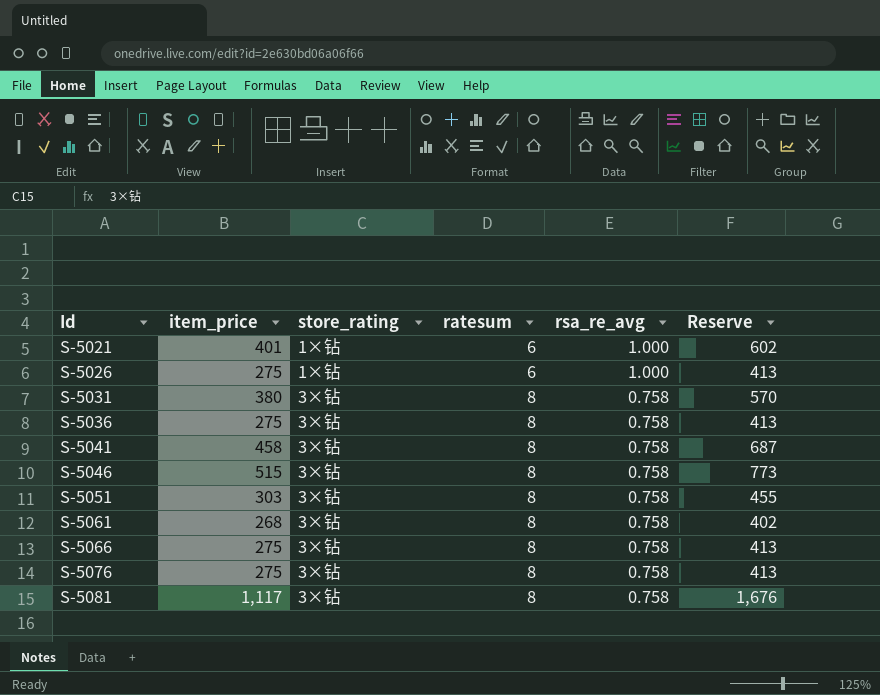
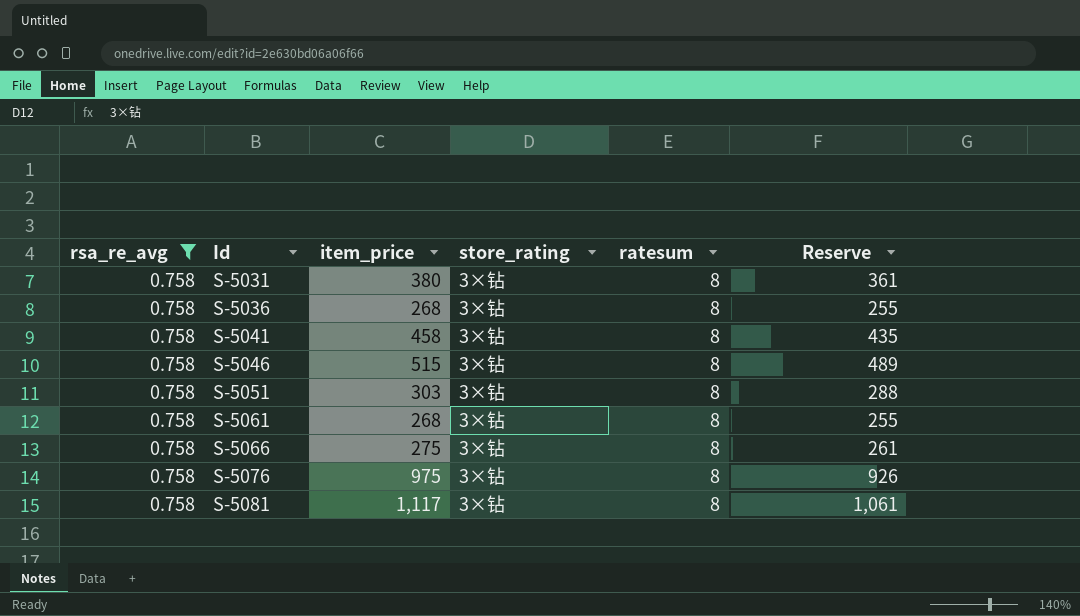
filter: none -> rsa_re_avg = 0.758
column rsa_re_avg | position: 5 -> 1
column Reserve | formula: [item_price] * 1.5 -> [item_price] * 0.95
S-5036 | item_price: 275 -> 268
S-5076 | item_price: 275 -> 975

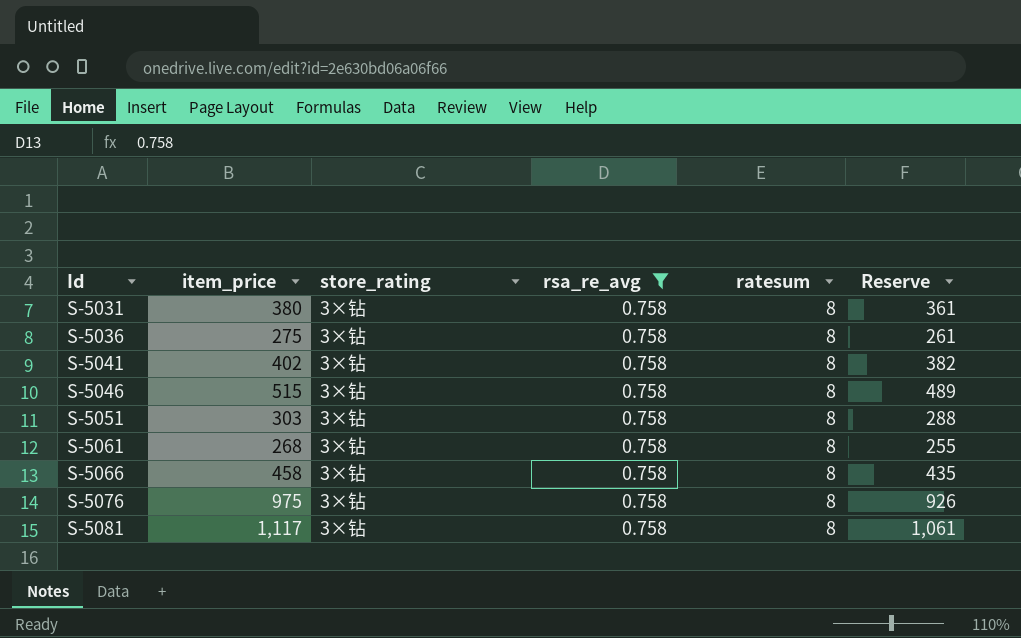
column rsa_re_avg | position: 1 -> 4
S-5036 | item_price: 268 -> 275
S-5036 | Reserve: 255 -> 261
S-5041 | item_price: 458 -> 402
S-5041 | Reserve: 435 -> 382
S-5066 | item_price: 275 -> 458
S-5066 | Reserve: 261 -> 435

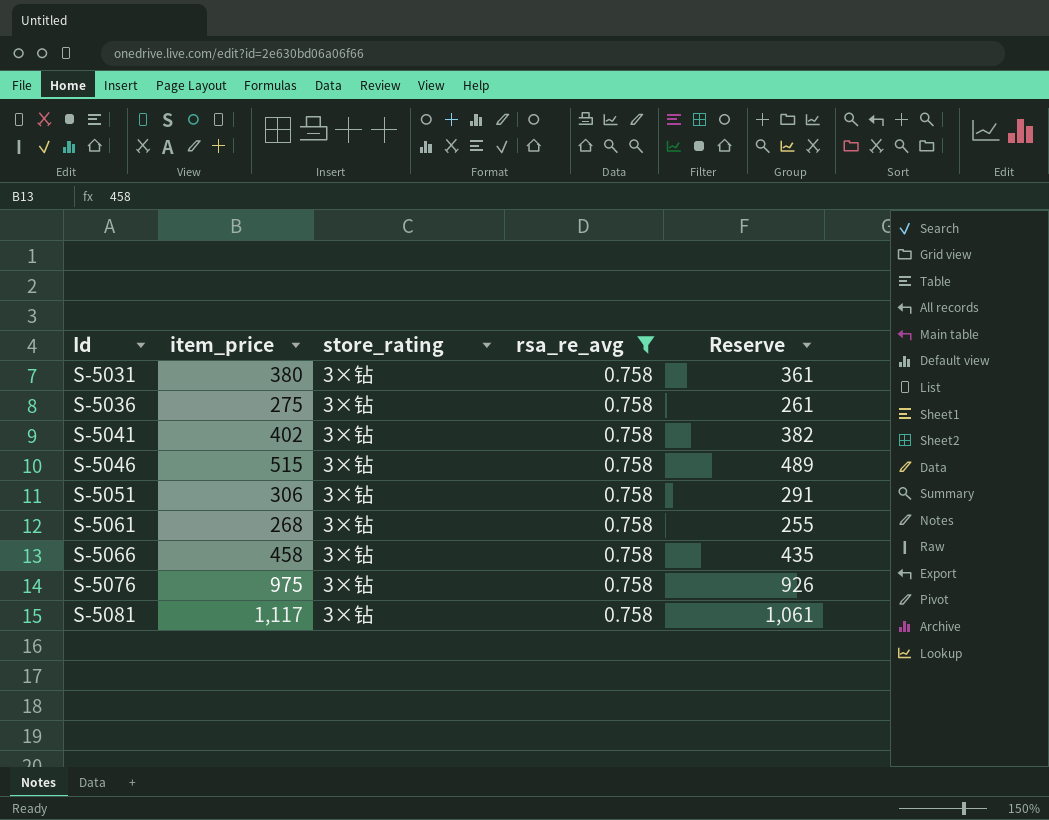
column ratesum | position: 5 -> none
S-5051 | item_price: 303 -> 306
S-5051 | Reserve: 288 -> 291

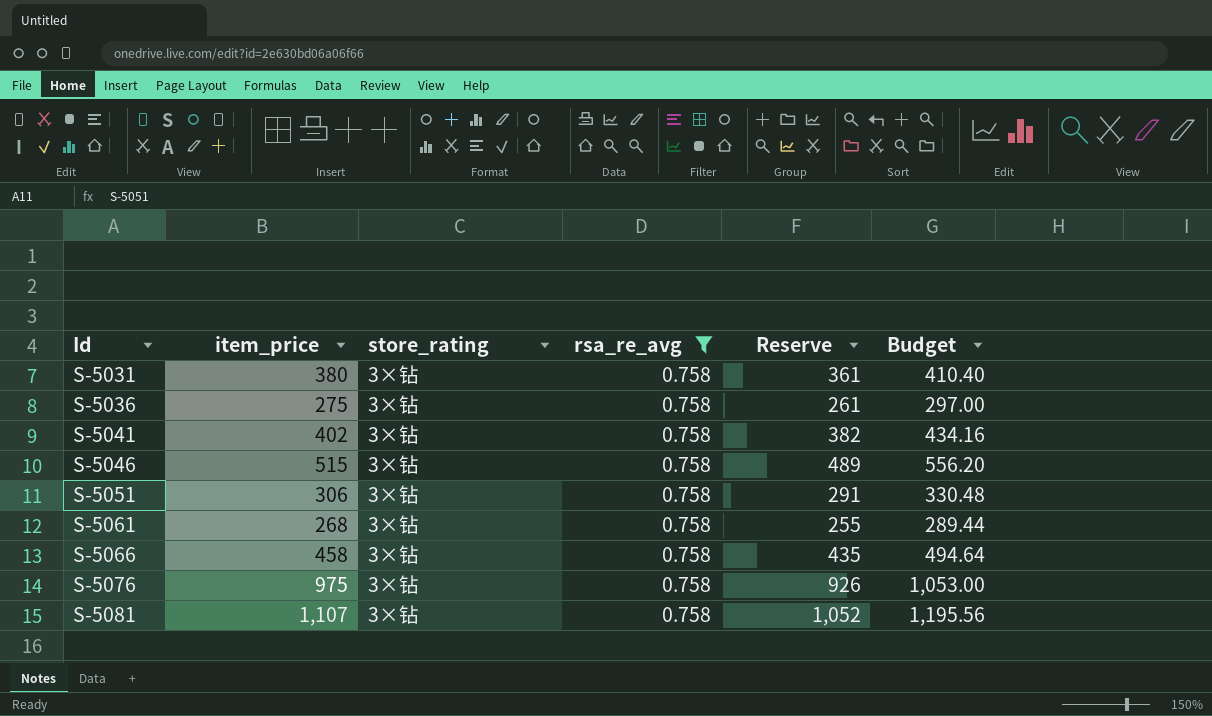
column Budget | formula: none -> [item_price] * 1.08
S-5081 | item_price: 1,117 -> 1,107
S-5081 | Reserve: 1,061 -> 1,052

